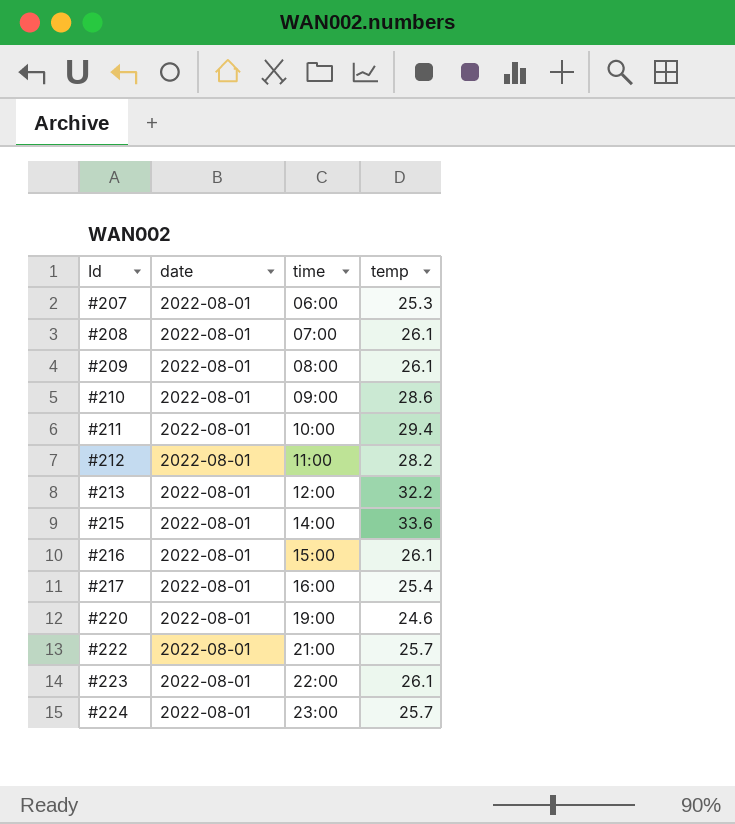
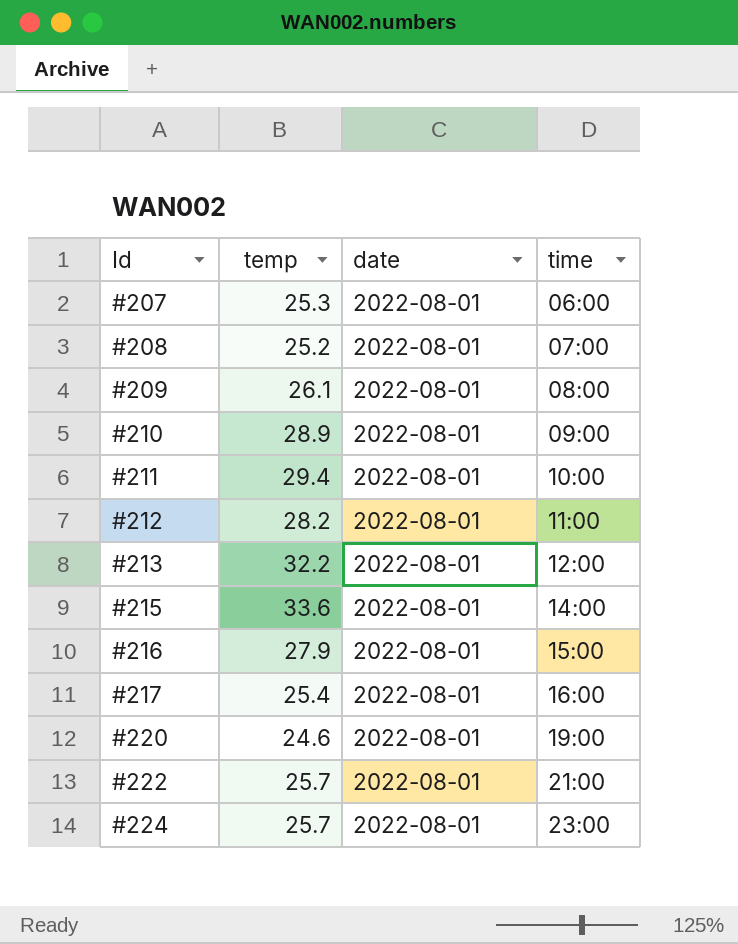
column temp | position: 4 -> 2
row #223: 2022-08-01 | 22:00 | 26.1 -> none
#208 | temp: 26.1 -> 25.2
#210 | temp: 28.6 -> 28.9
#216 | temp: 26.1 -> 27.9

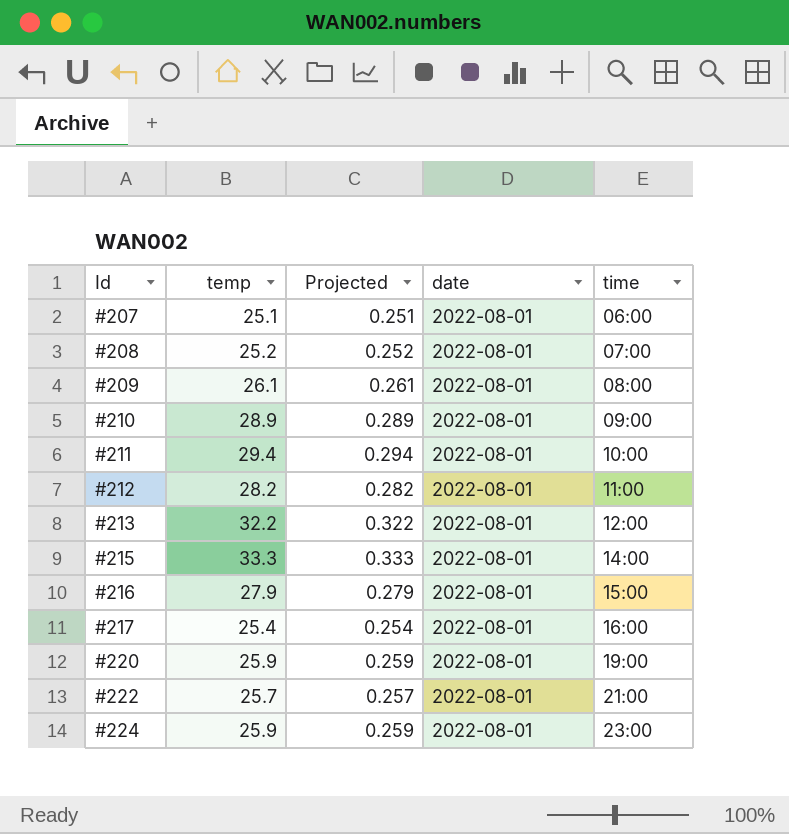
column Projected | formula: none -> [temp] * 0.01
#207 | temp: 25.3 -> 25.1
#215 | temp: 33.6 -> 33.3
#220 | temp: 24.6 -> 25.9
#224 | temp: 25.7 -> 25.9

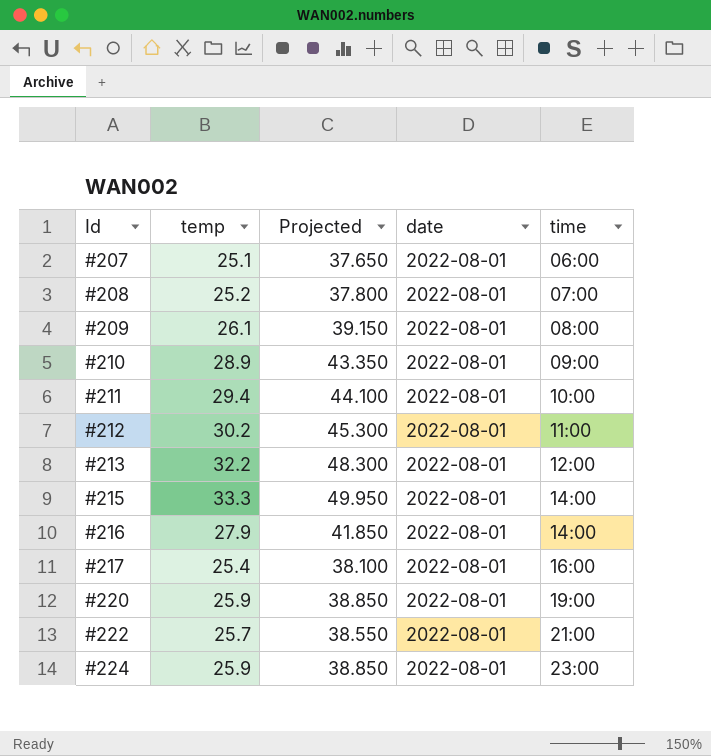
column Projected | formula: [temp] * 0.01 -> [temp] * 1.5
#212 | temp: 28.2 -> 30.2
#216 | time: 15:00 -> 14:00

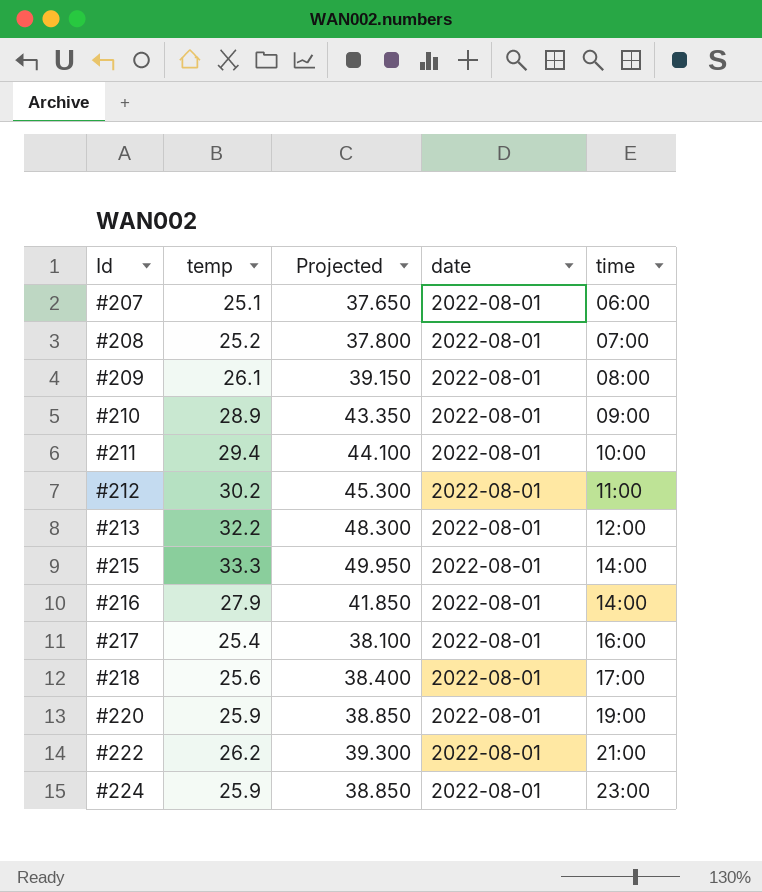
row #218: none -> 25.6 | 38.400 | 2022-08-01 | 17:00
#222 | temp: 25.7 -> 26.2
#222 | Projected: 38.550 -> 39.300

